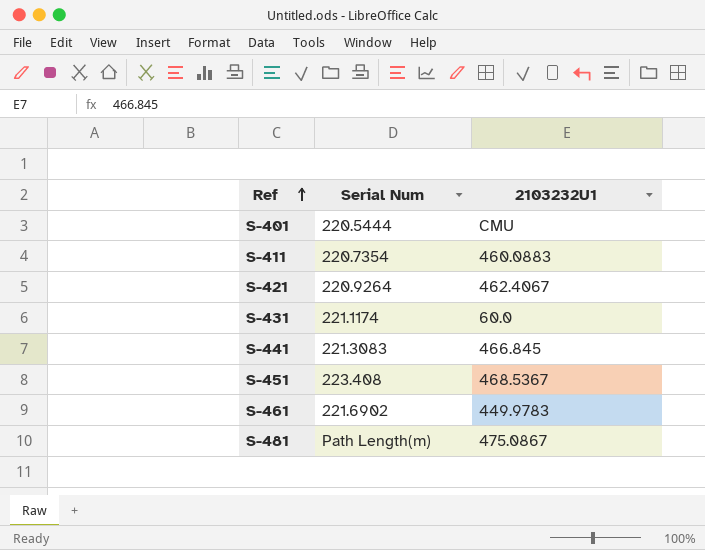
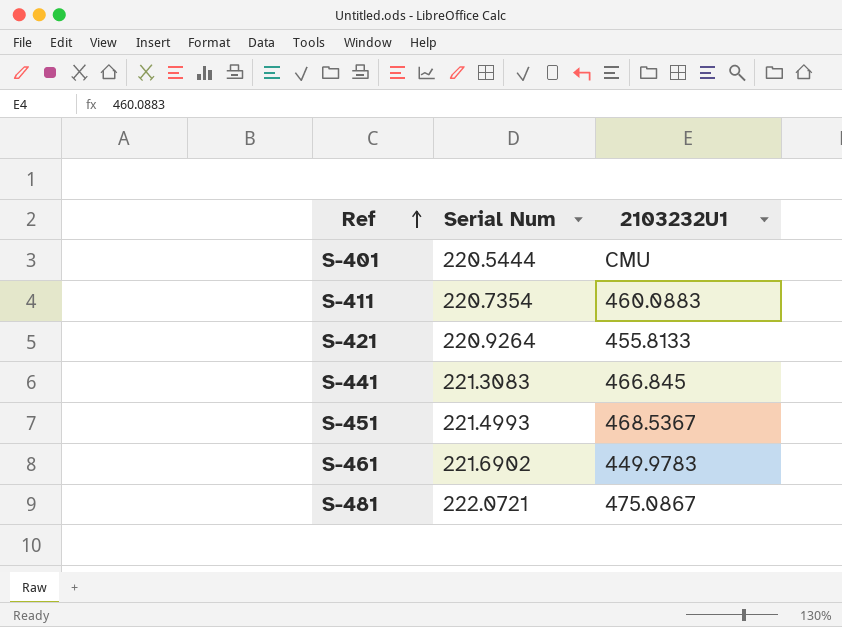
row S-431: 221.1174 | 60.0 -> none
S-421 | 2103232U1: 462.4067 -> 455.8133
S-451 | Serial Num: 223.408 -> 221.4993
S-481 | Serial Num: Path Length(m) -> 222.0721

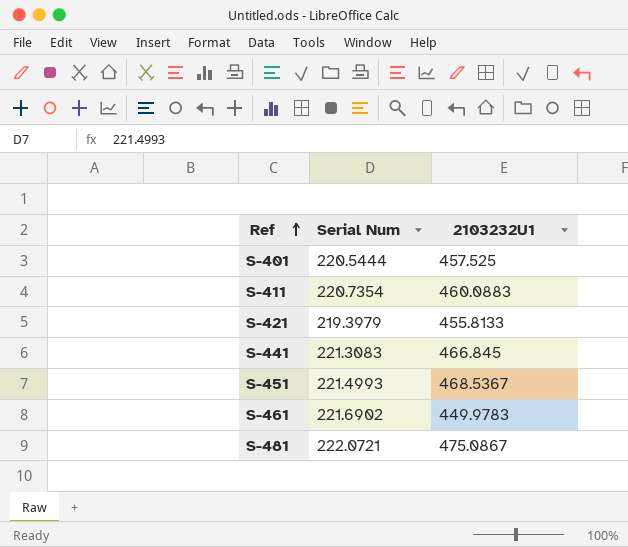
S-401 | 2103232U1: CMU -> 457.525
S-421 | Serial Num: 220.9264 -> 219.3979

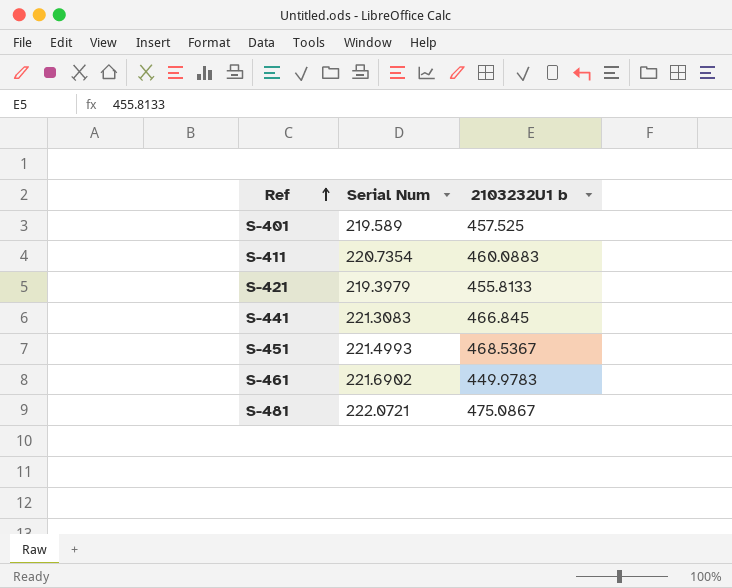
column name: 2103232U1 -> 2103232U1 b
S-401 | Serial Num: 220.5444 -> 219.589

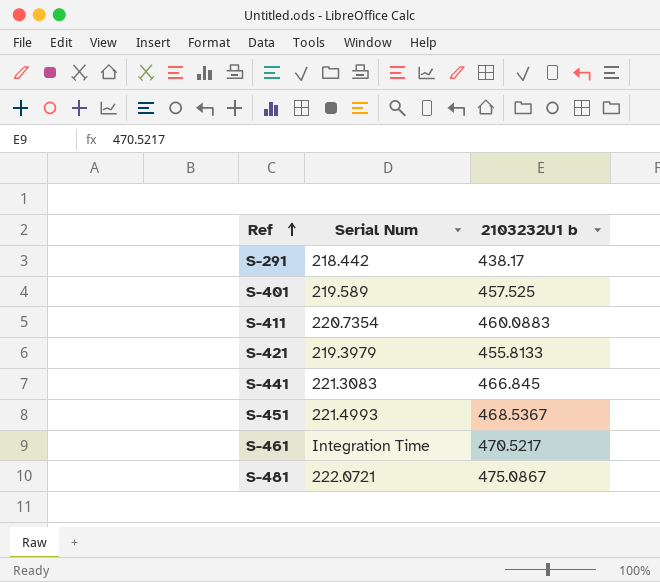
row S-291: none -> 218.442 | 438.17
S-461 | Serial Num: 221.6902 -> Integration Time
S-461 | 2103232U1 b: 449.9783 -> 470.5217

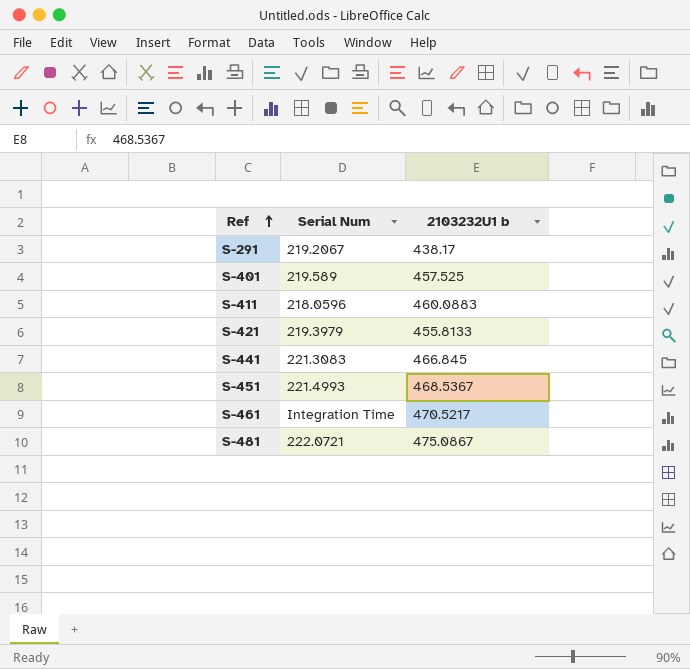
S-291 | Serial Num: 218.442 -> 219.2067
S-411 | Serial Num: 220.7354 -> 218.0596

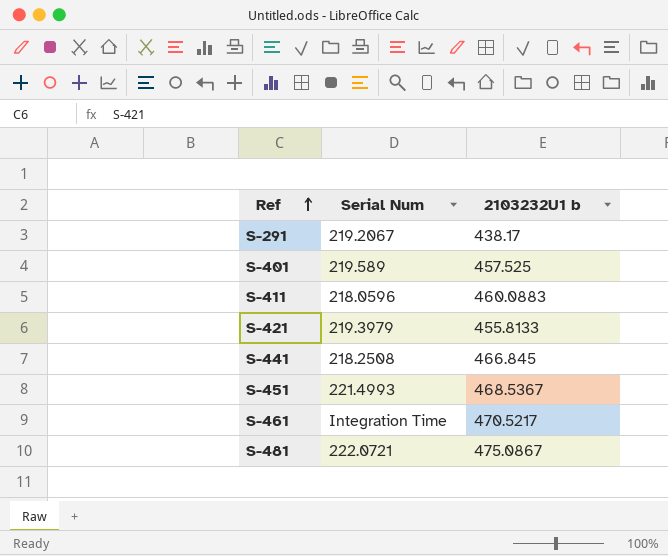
S-441 | Serial Num: 221.3083 -> 218.2508

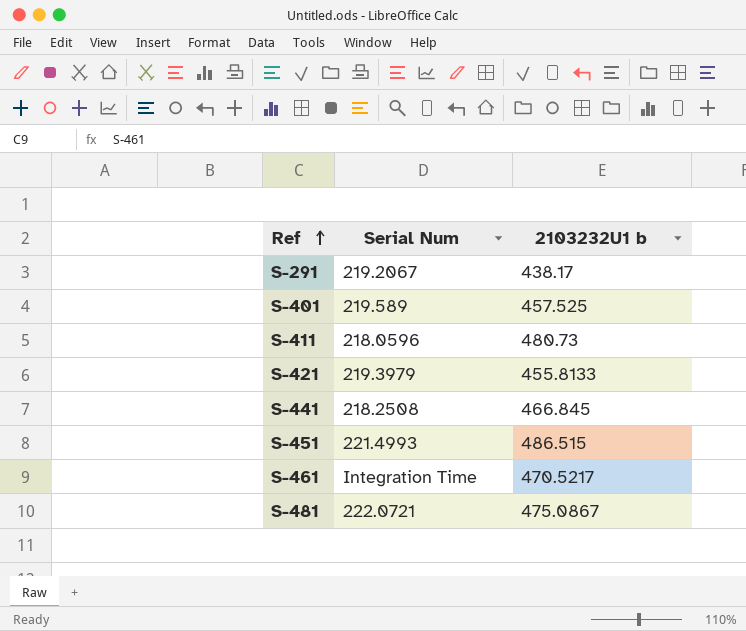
S-411 | 2103232U1 b: 460.0883 -> 480.73
S-451 | 2103232U1 b: 468.5367 -> 486.515

